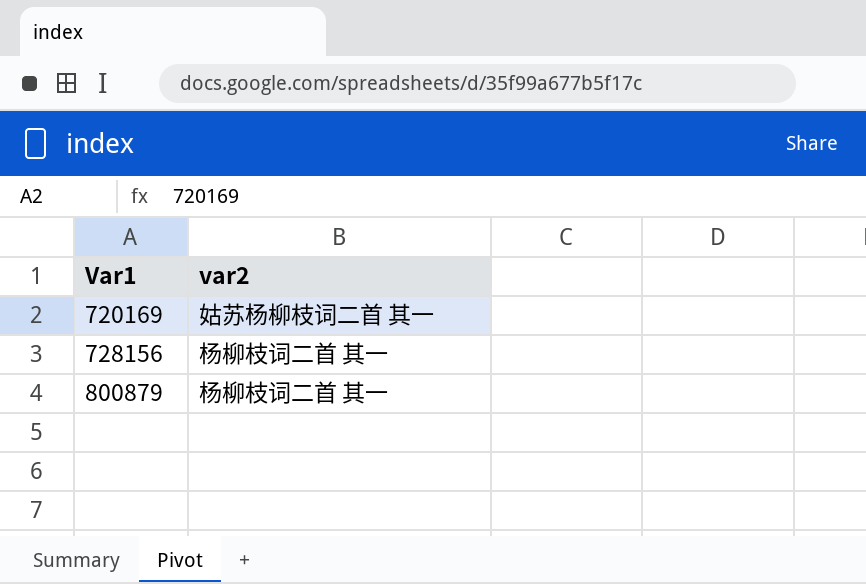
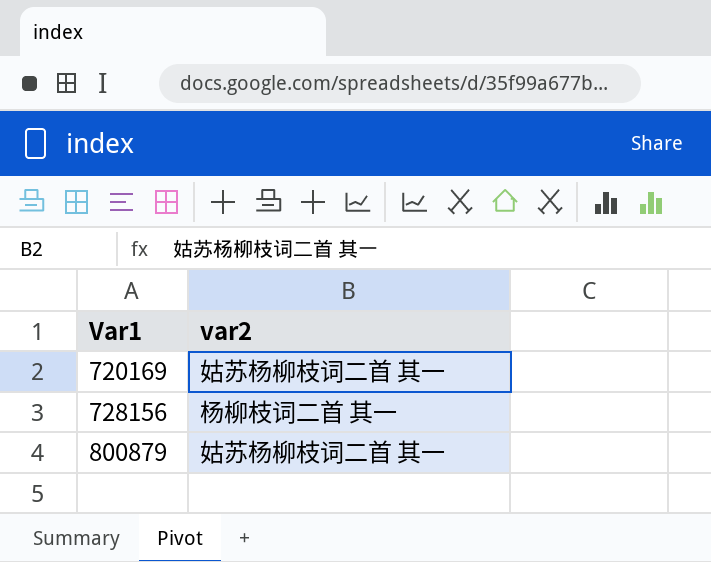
800879 | var2: 杨柳枝词二首 其一 -> 姑苏杨柳枝词二首 其一

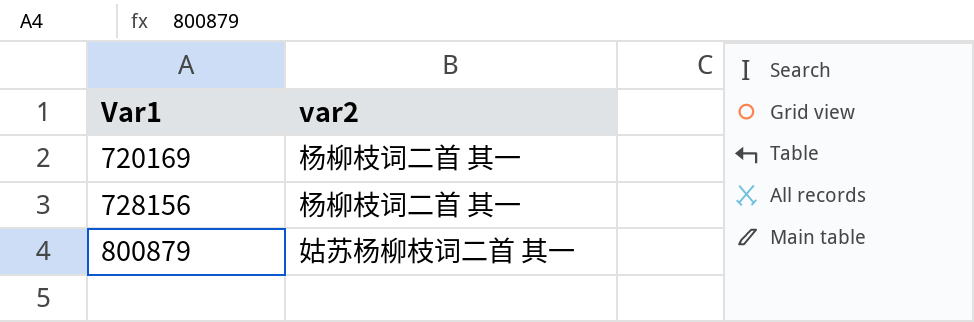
720169 | var2: 姑苏杨柳枝词二首 其一 -> 杨柳枝词二首 其一

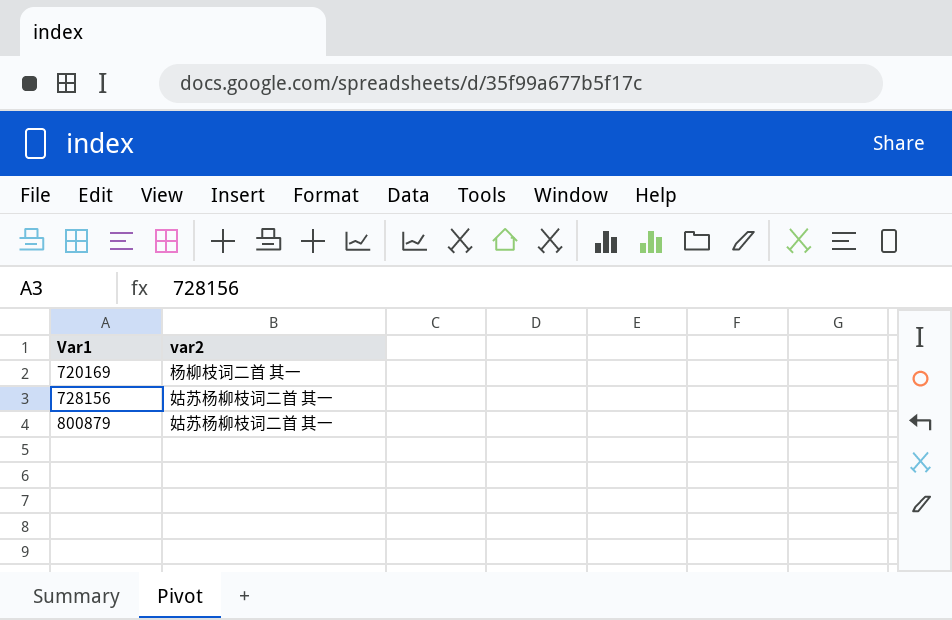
728156 | var2: 杨柳枝词二首 其一 -> 姑苏杨柳枝词二首 其一

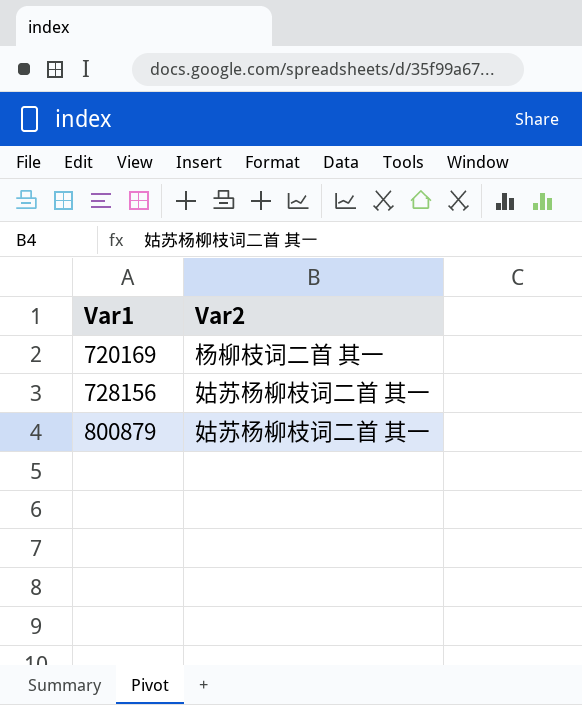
column name: var2 -> Var2

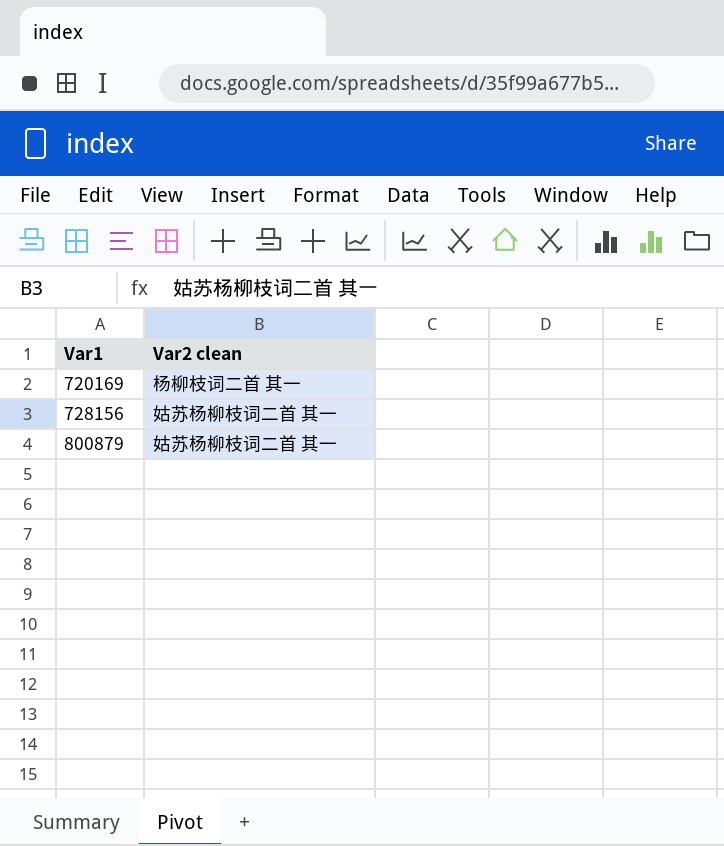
column name: Var2 -> Var2 clean

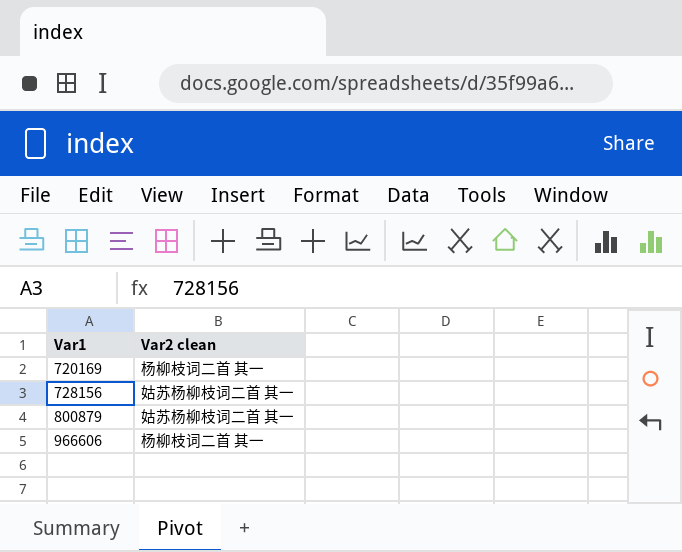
row 966606: none -> 杨柳枝词二首 其一

